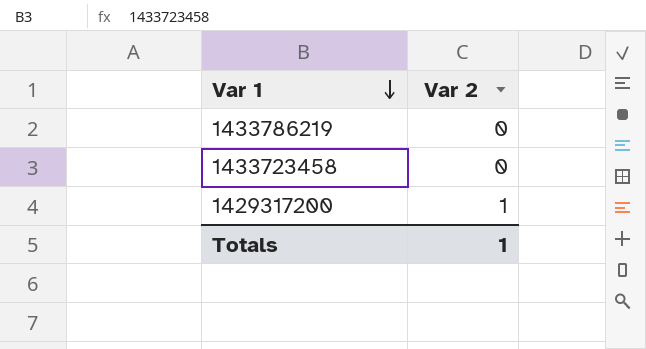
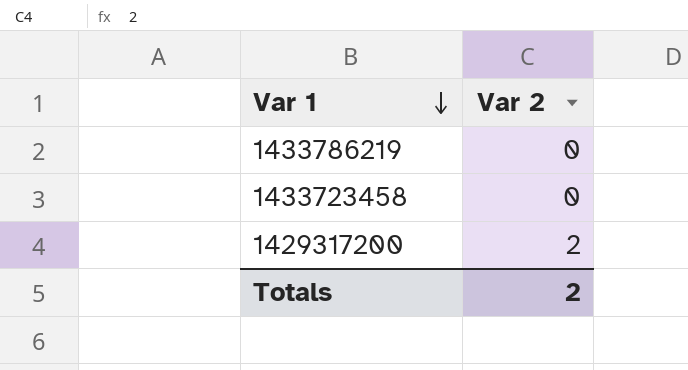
1429317200 | Var 2: 1 -> 2
Totals | Var 2: 1 -> 2

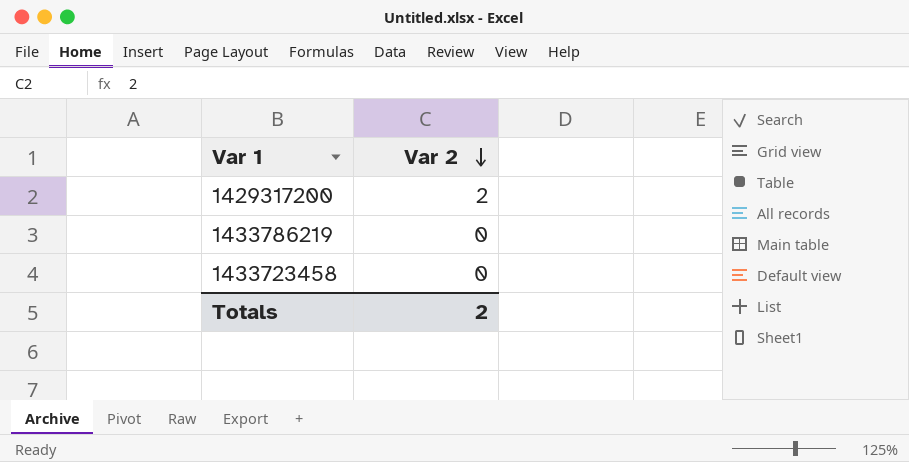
row order: Var 1 descending -> Var 2 descending

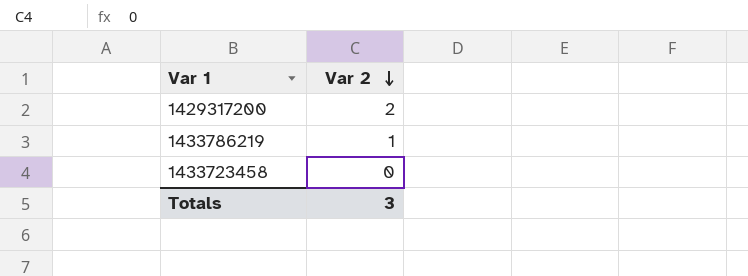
1433786219 | Var 2: 0 -> 1
Totals | Var 2: 2 -> 3

